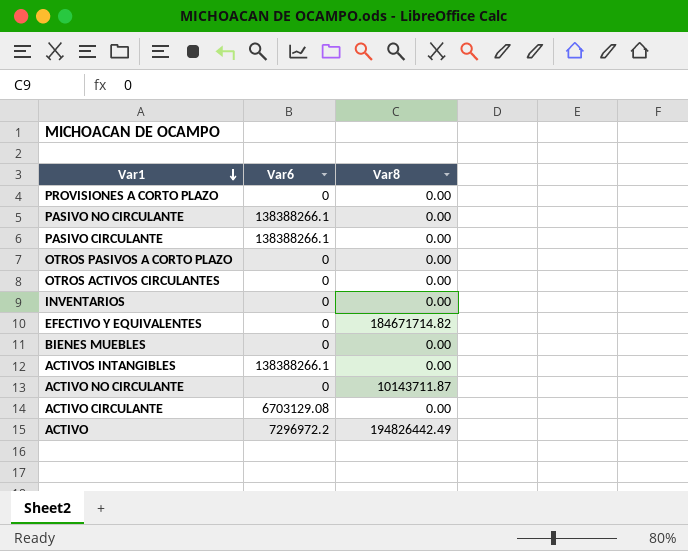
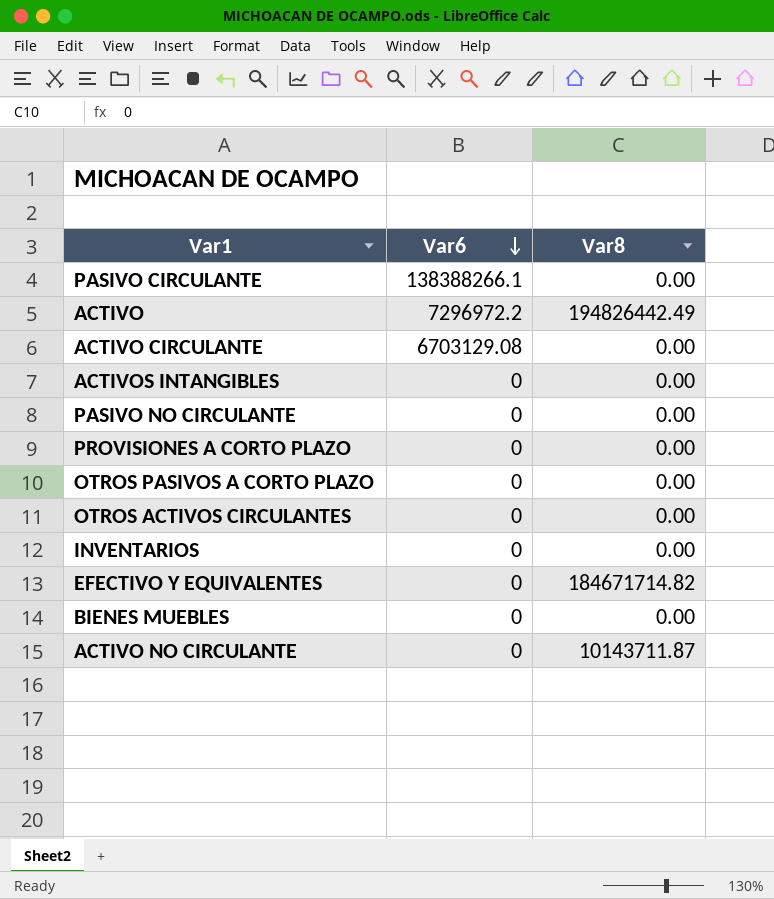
row order: Var1 descending -> Var6 descending
ACTIVOS INTANGIBLES | Var6: 138388266.1 -> 0
PASIVO NO CIRCULANTE | Var6: 138388266.1 -> 0

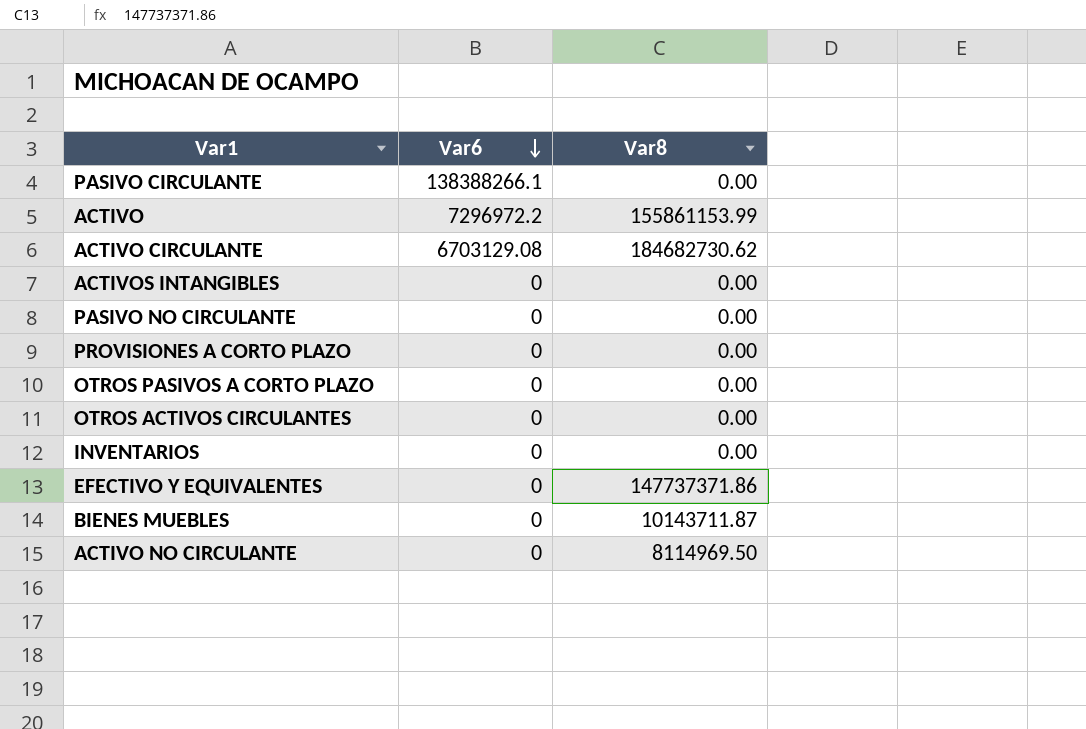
ACTIVO | Var8: 194826442.49 -> 155861153.99
ACTIVO CIRCULANTE | Var8: 0.00 -> 184682730.62
EFECTIVO Y EQUIVALENTES | Var8: 184671714.82 -> 147737371.86
BIENES MUEBLES | Var8: 0.00 -> 10143711.87
ACTIVO NO CIRCULANTE | Var8: 10143711.87 -> 8114969.50

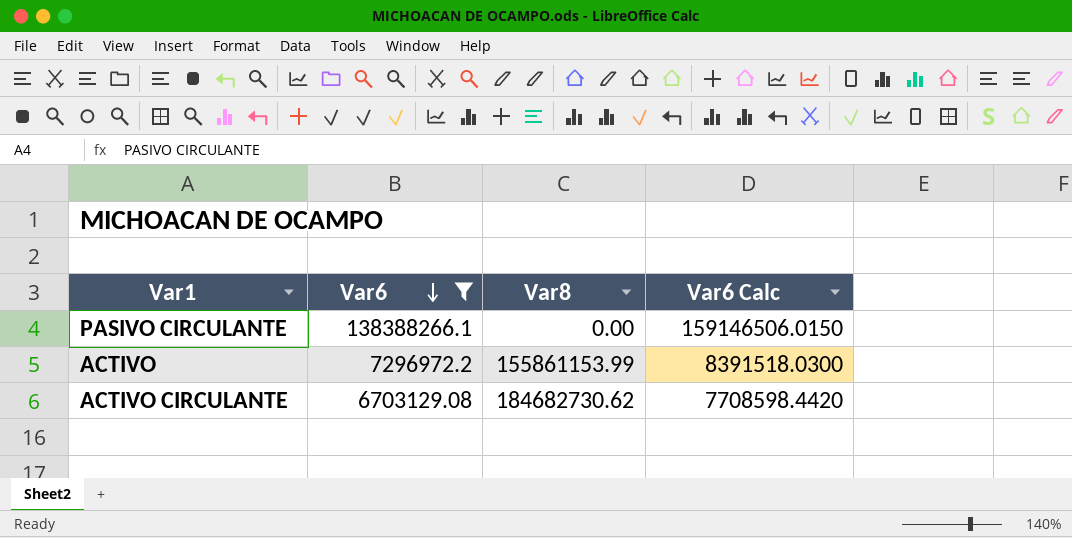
filter: none -> Var6 != 0
column Var6 Calc | formula: none -> [Var6] * 1.15

